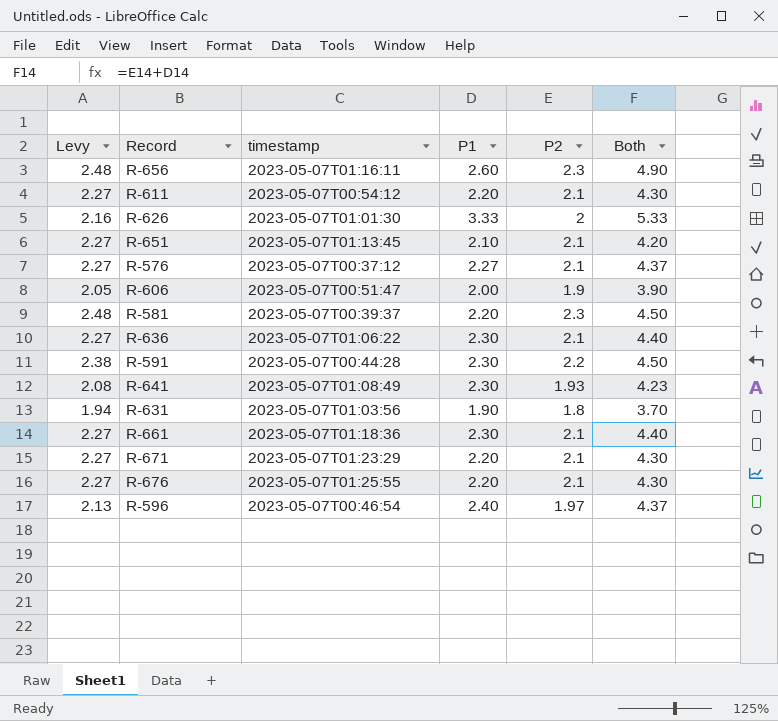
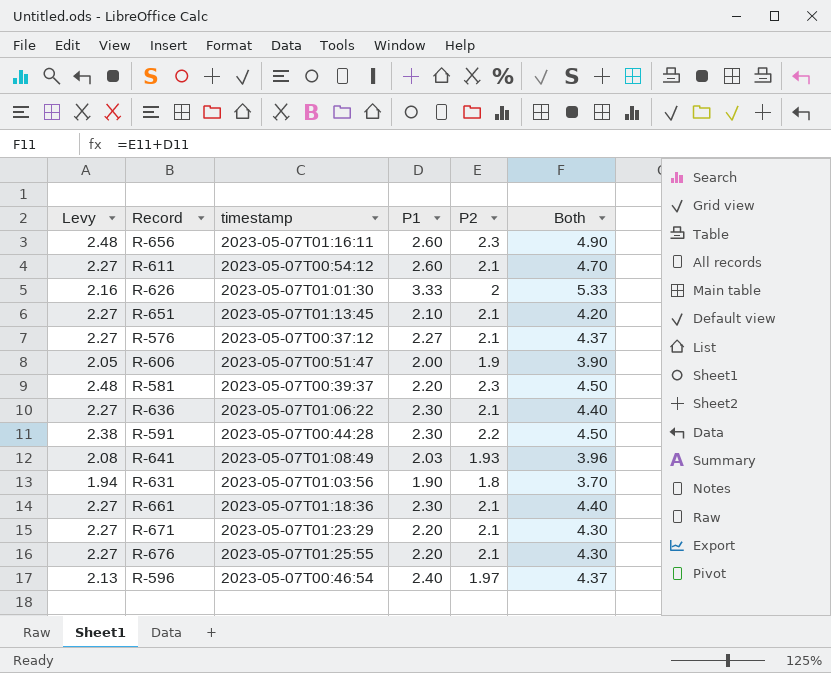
R-611 | P1: 2.20 -> 2.60
R-611 | Both: 4.30 -> 4.70
R-641 | P1: 2.30 -> 2.03
R-641 | Both: 4.23 -> 3.96

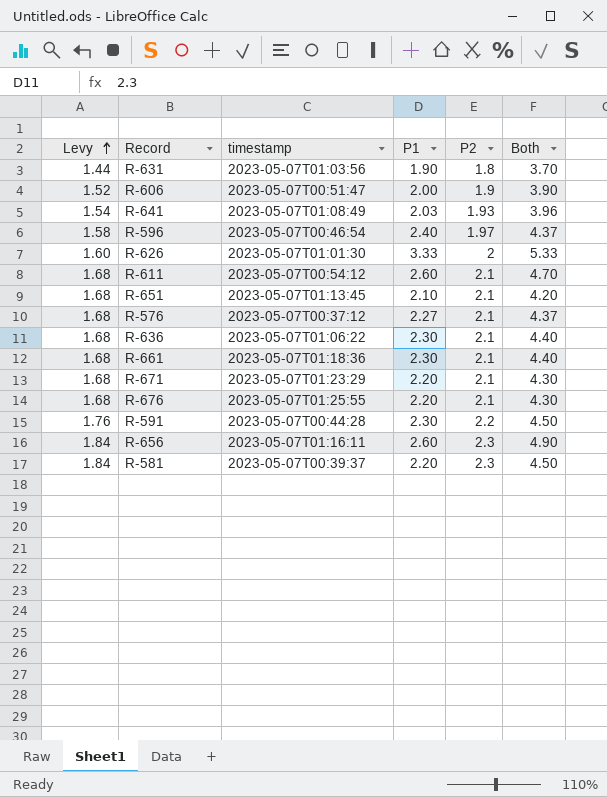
row order: none -> Levy ascending
column Levy | formula: [P2] * 1.08 -> [P2] * 0.8

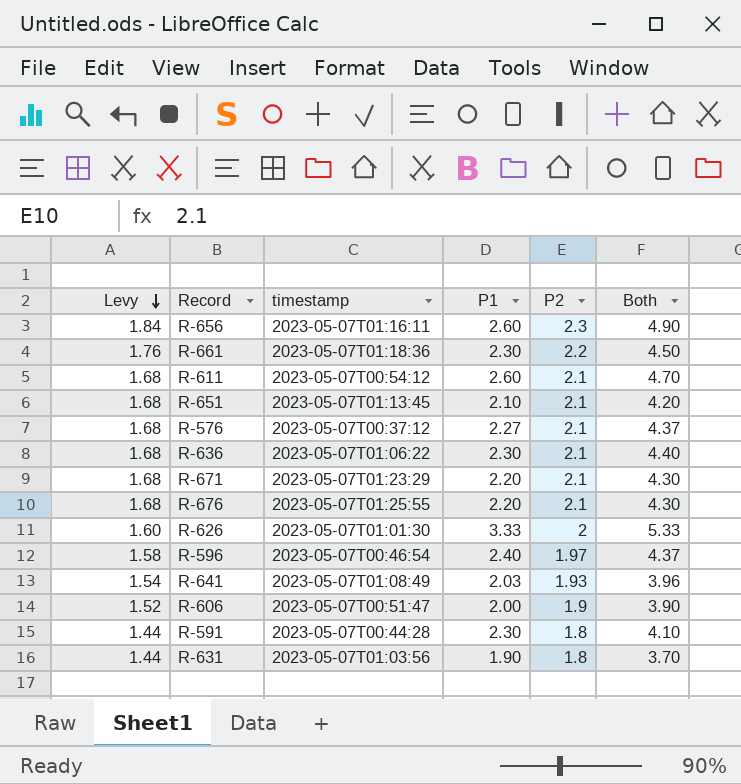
row order: Levy ascending -> Levy descending
row R-581: 1.84 | 2023-05-07T00:39:37 | 2.20 | 2.3 | 4.50 -> none
R-661 | Levy: 1.68 -> 1.76
R-661 | P2: 2.1 -> 2.2
R-661 | Both: 4.40 -> 4.50
R-591 | Levy: 1.76 -> 1.44
R-591 | P2: 2.2 -> 1.8
R-591 | Both: 4.50 -> 4.10

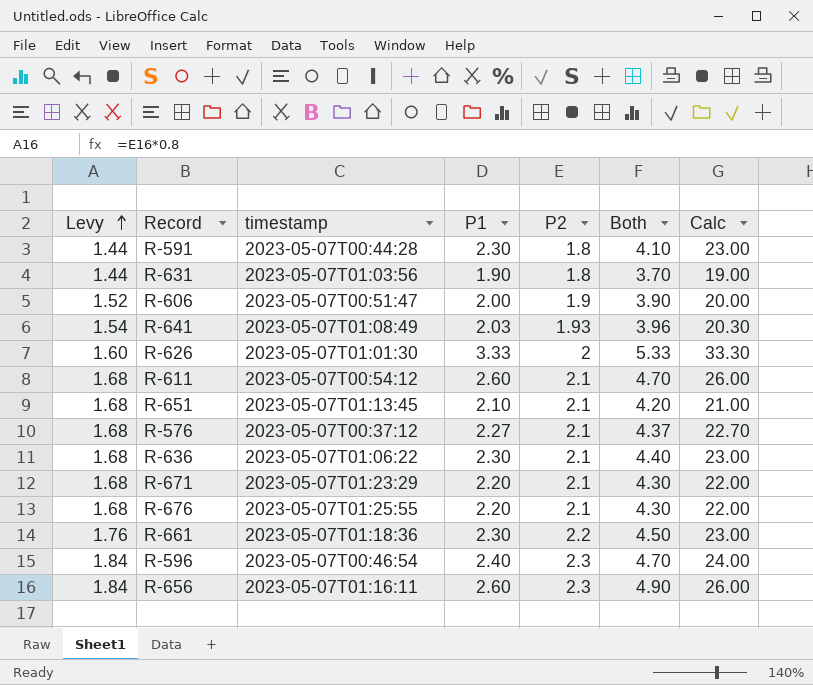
row order: Levy descending -> Levy ascending
column Calc | formula: none -> [P1] * 10
R-596 | Levy: 1.58 -> 1.84
R-596 | P2: 1.97 -> 2.3
R-596 | Both: 4.37 -> 4.70

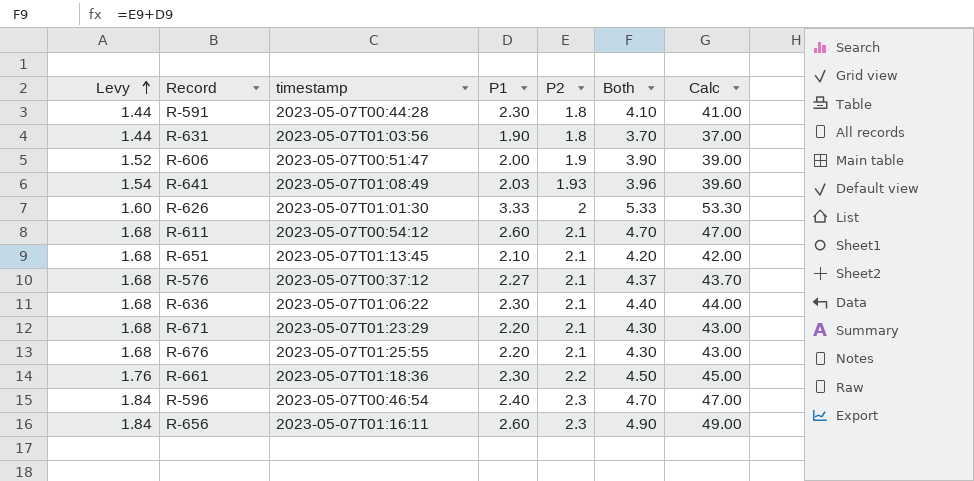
column Calc | formula: [P1] * 10 -> [Both] * 10

